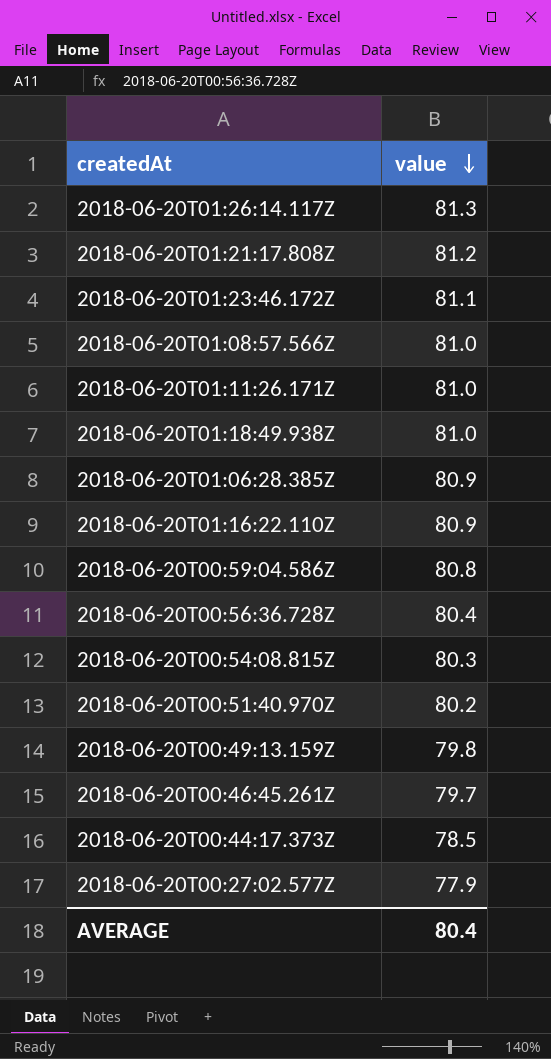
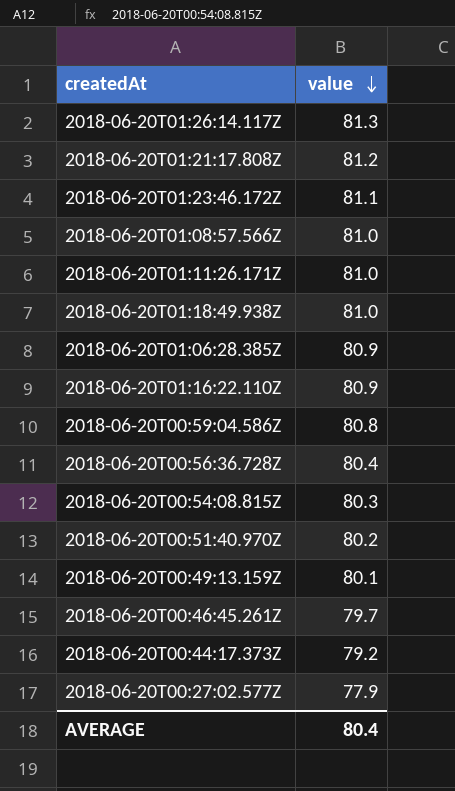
2018-06-20T00:49:13.159Z | value: 79.8 -> 80.1
2018-06-20T00:44:17.373Z | value: 78.5 -> 79.2

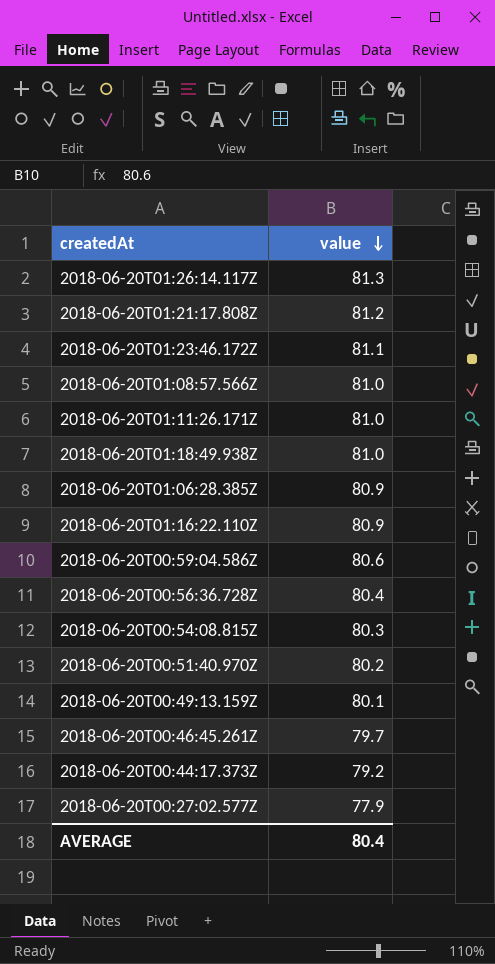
2018-06-20T00:59:04.586Z | value: 80.8 -> 80.6

